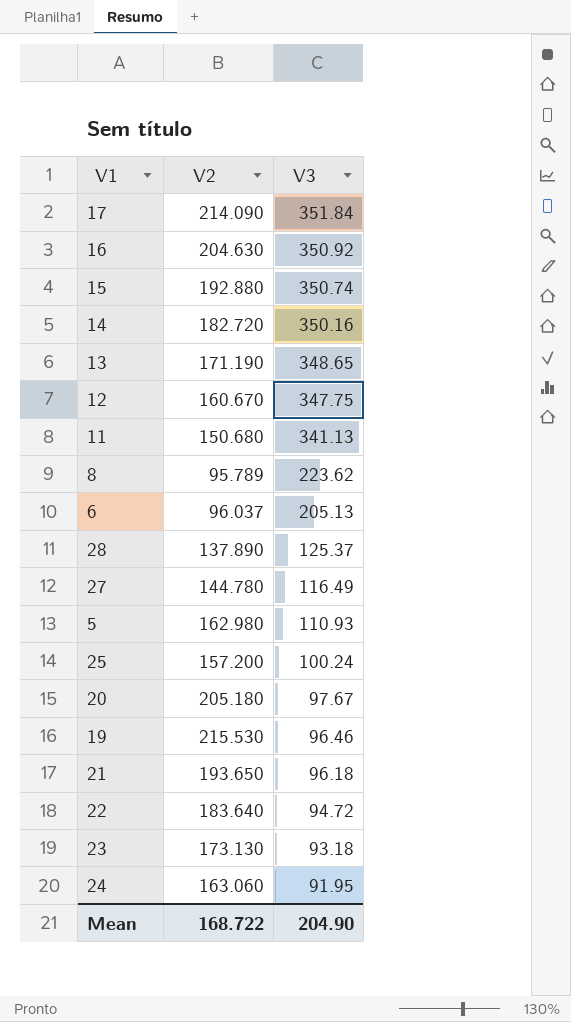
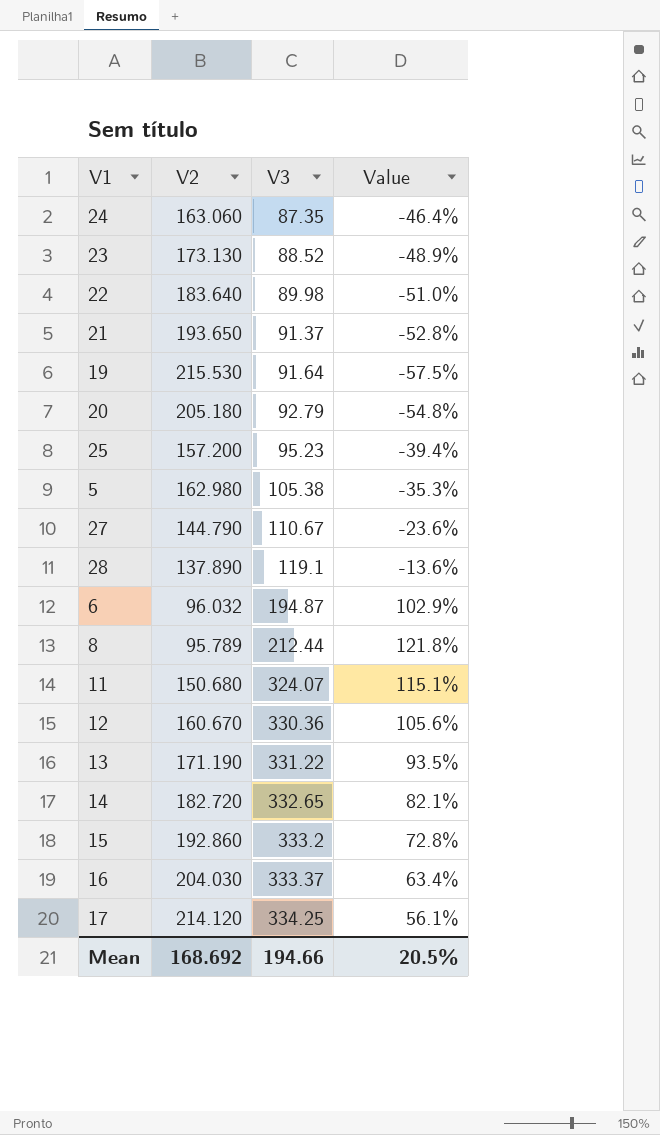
row order: V3 descending -> V3 ascending
column Value | formula: none -> ([V3] - [V2]) / [V2]
24 | V3: 91.95 -> 87.35
23 | V3: 93.18 -> 88.52
22 | V3: 94.72 -> 89.98
21 | V3: 96.18 -> 91.37
19 | V3: 96.46 -> 91.64
20 | V3: 97.67 -> 92.79
25 | V3: 100.24 -> 95.23
5 | V3: 110.93 -> 105.38
27 | V2: 144.780 -> 144.790
27 | V3: 116.49 -> 110.67
28 | V3: 125.37 -> 119.1
6 | V2: 96.037 -> 96.032
6 | V3: 205.13 -> 194.87
8 | V3: 223.62 -> 212.44
11 | V3: 341.13 -> 324.07
12 | V3: 347.75 -> 330.36
13 | V3: 348.65 -> 331.22
14 | V3: 350.16 -> 332.65
15 | V2: 192.880 -> 192.860
15 | V3: 350.74 -> 333.2
16 | V2: 204.630 -> 204.030
16 | V3: 350.92 -> 333.37
17 | V2: 214.090 -> 214.120
17 | V3: 351.84 -> 334.25
Mean | V2: 168.722 -> 168.692
Mean | V3: 204.90 -> 194.66

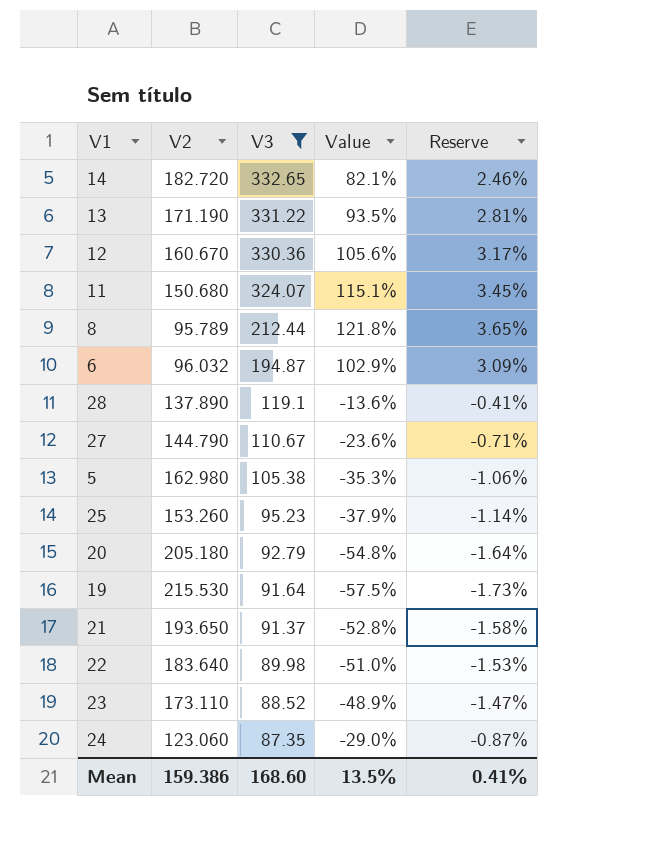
filter: none -> V3 <= 332.65
row order: V3 ascending -> V3 descending
column Reserve | formula: none -> [Value] * 0.03
25 | V2: 157.200 -> 153.260
25 | Value: -39.4% -> -37.9%
23 | V2: 173.130 -> 173.110
24 | V2: 163.060 -> 123.060
24 | Value: -46.4% -> -29.0%
Mean | V2: 168.692 -> 159.386
Mean | V3: 194.66 -> 168.60
Mean | Value: 20.5% -> 13.5%

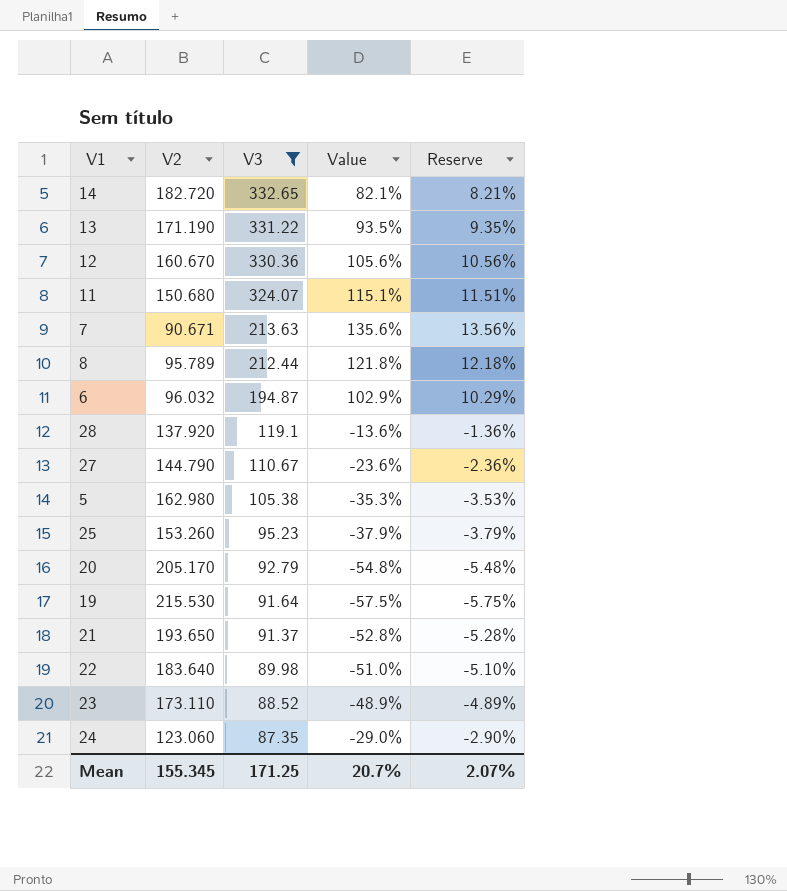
column Reserve | formula: [Value] * 0.03 -> [Value] * 0.1
row 7: none -> 90.671 | 213.63 | 135.6% | 13.56%
28 | V2: 137.890 -> 137.920
20 | V2: 205.180 -> 205.170
Mean | V2: 159.386 -> 155.345
Mean | V3: 168.60 -> 171.25
Mean | Value: 13.5% -> 20.7%
Mean | Reserve: 0.41% -> 2.07%

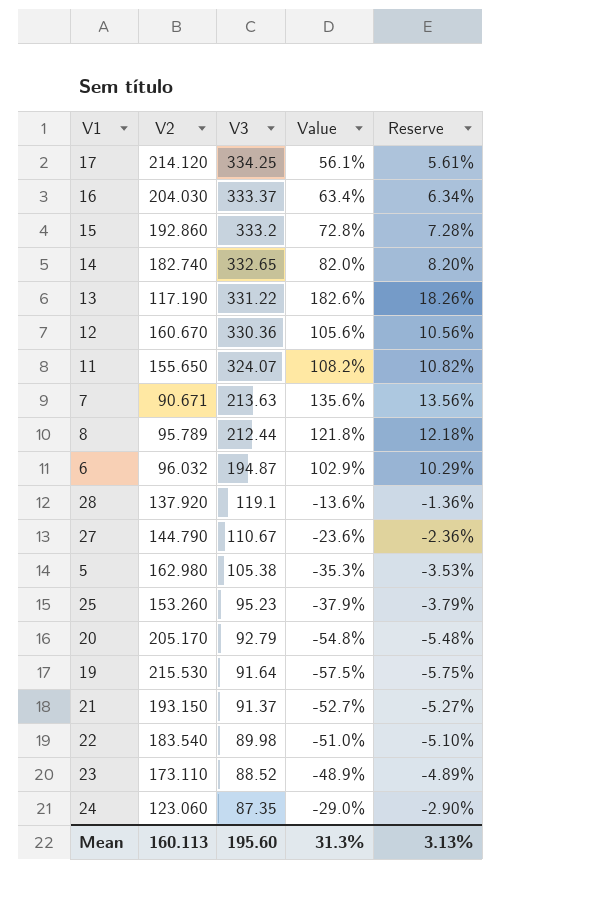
filter: V3 <= 332.65 -> none
14 | V2: 182.720 -> 182.740
14 | Value: 82.1% -> 82.0%
14 | Reserve: 8.21% -> 8.20%
13 | V2: 171.190 -> 117.190
13 | Value: 93.5% -> 182.6%
13 | Reserve: 9.35% -> 18.26%
11 | V2: 150.680 -> 155.650
11 | Value: 115.1% -> 108.2%
11 | Reserve: 11.51% -> 10.82%
21 | V2: 193.650 -> 193.150
21 | Value: -52.8% -> -52.7%
21 | Reserve: -5.28% -> -5.27%
22 | V2: 183.640 -> 183.540
Mean | V2: 155.345 -> 160.113
Mean | V3: 171.25 -> 195.60
Mean | Value: 20.7% -> 31.3%
Mean | Reserve: 2.07% -> 3.13%

